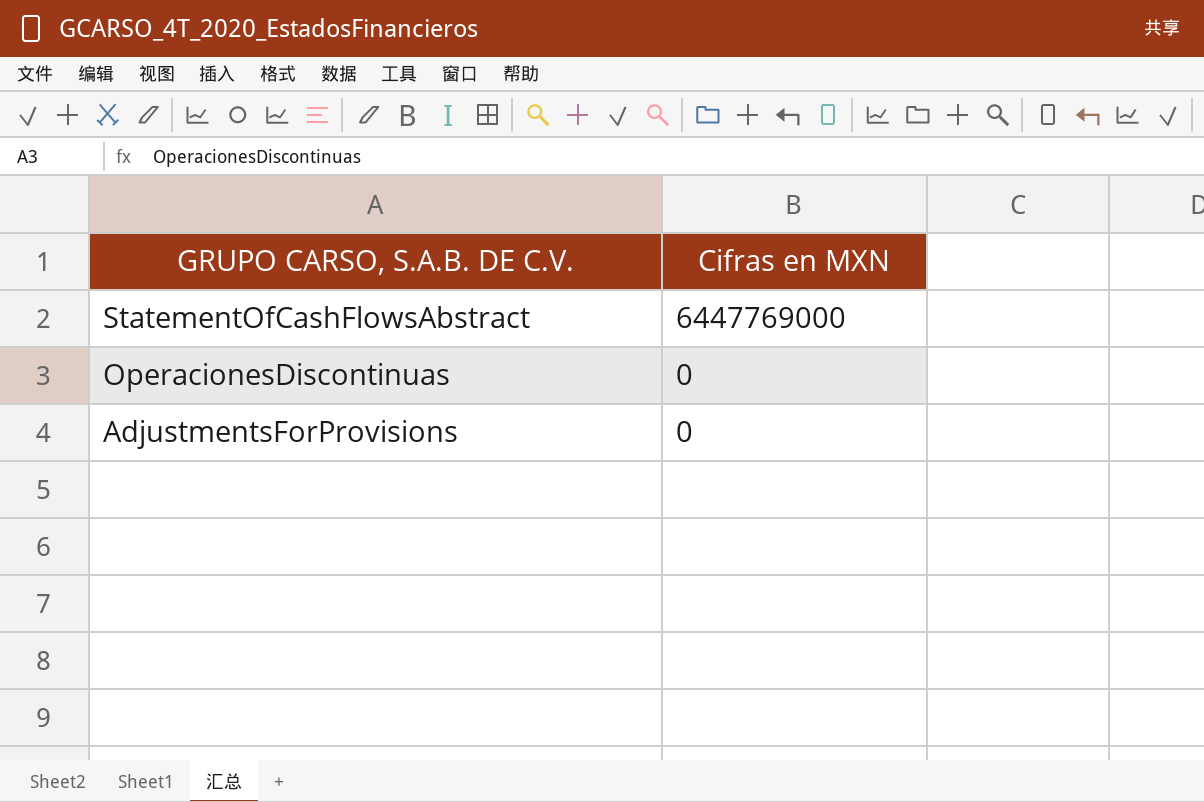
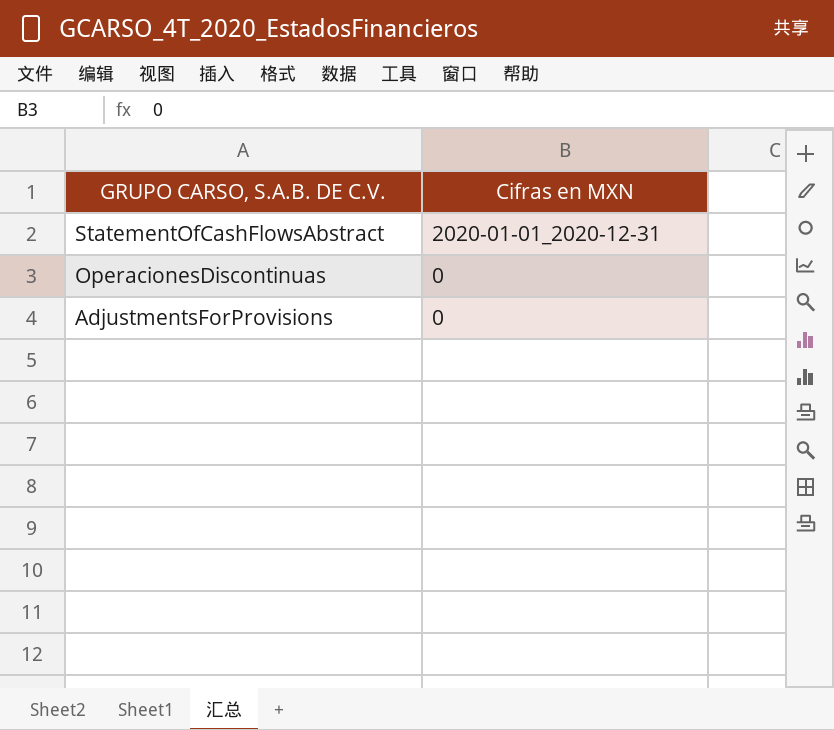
StatementOfCashFlowsAbstract | Cifras en MXN: 6447769000 -> 2020-01-01_2020-12-31

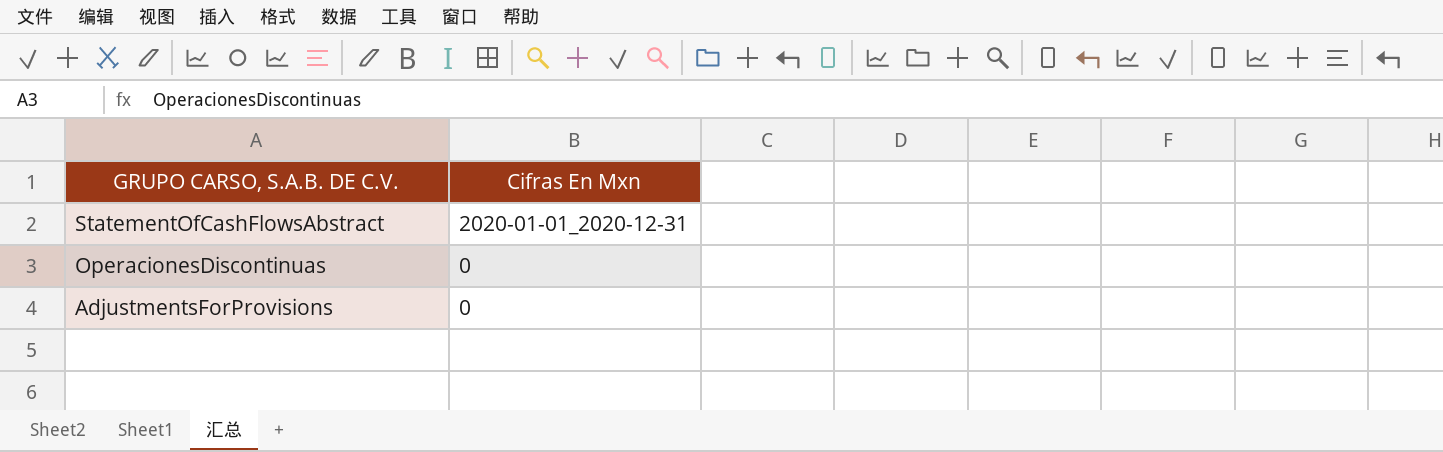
column name: Cifras en MXN -> Cifras En Mxn

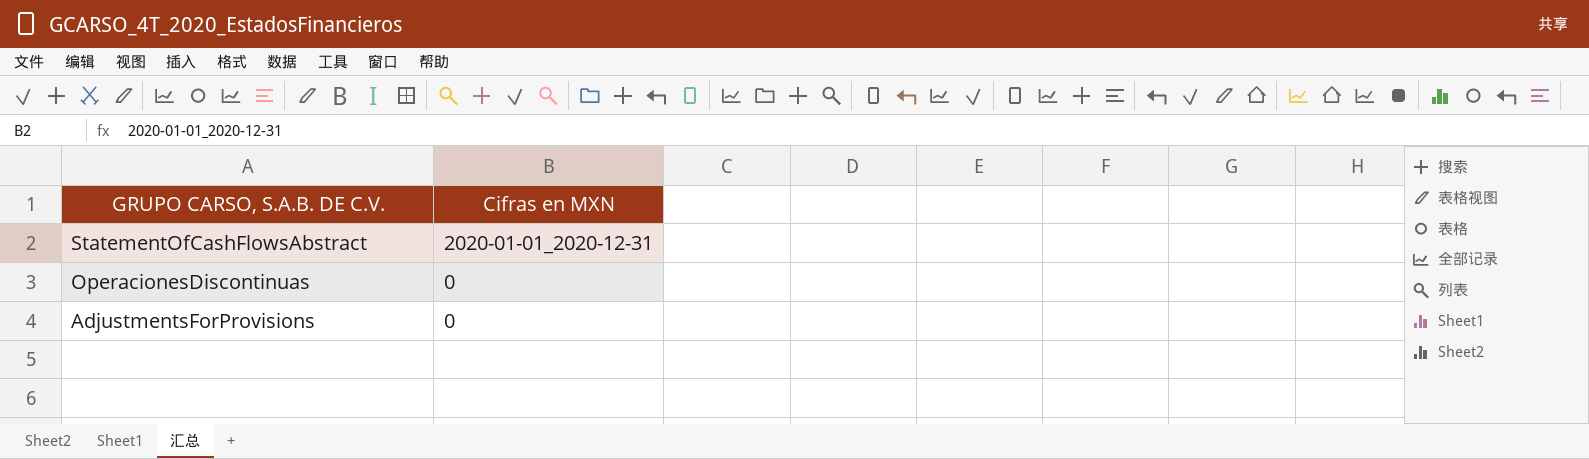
column name: Cifras En Mxn -> Cifras en MXN

